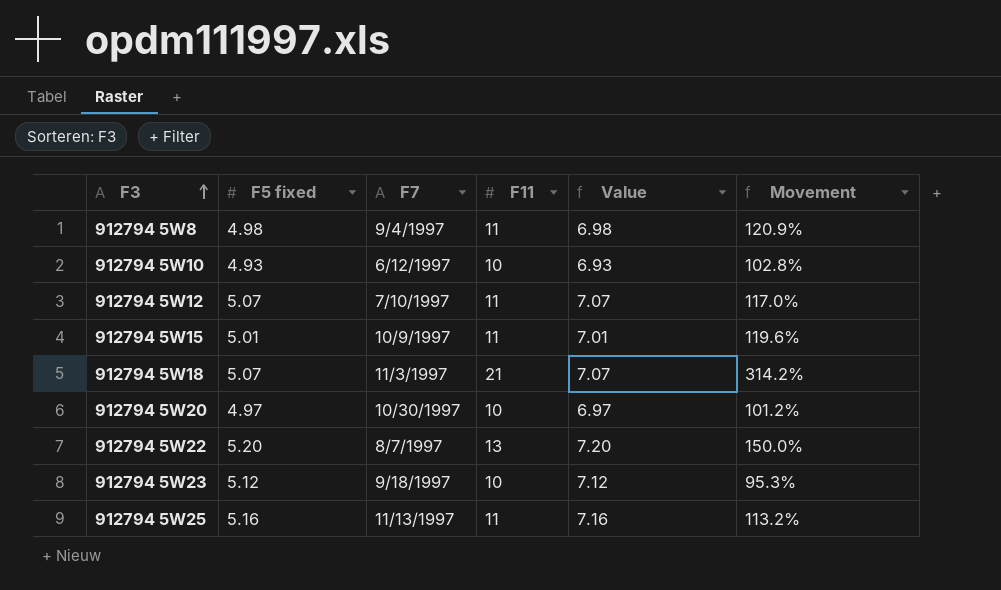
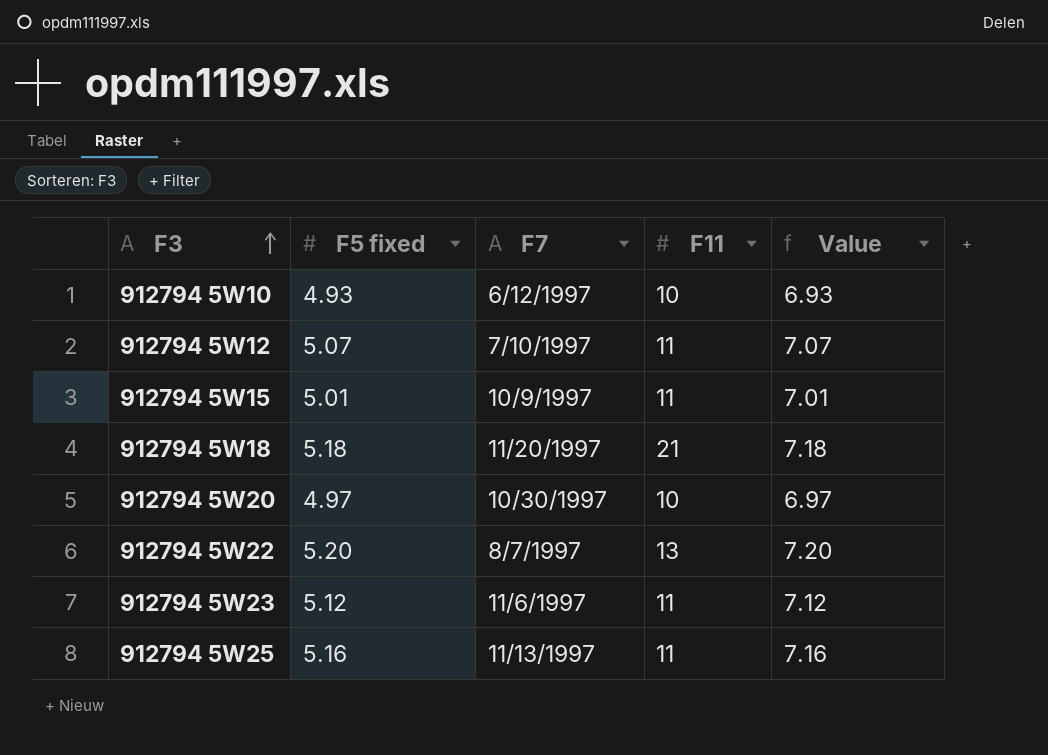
column Movement | formula: ([F11] - [F5 fixed]) / [F5 fixed] -> none
row 912794 5W8: 4.98 | 9/4/1997 | 11 | 6.98 | 120.9% -> none
912794 5W18 | F5 fixed: 5.07 -> 5.18
912794 5W18 | F7: 11/3/1997 -> 11/20/1997
912794 5W18 | Value: 7.07 -> 7.18
912794 5W23 | F7: 9/18/1997 -> 11/6/1997
912794 5W23 | F11: 10 -> 11

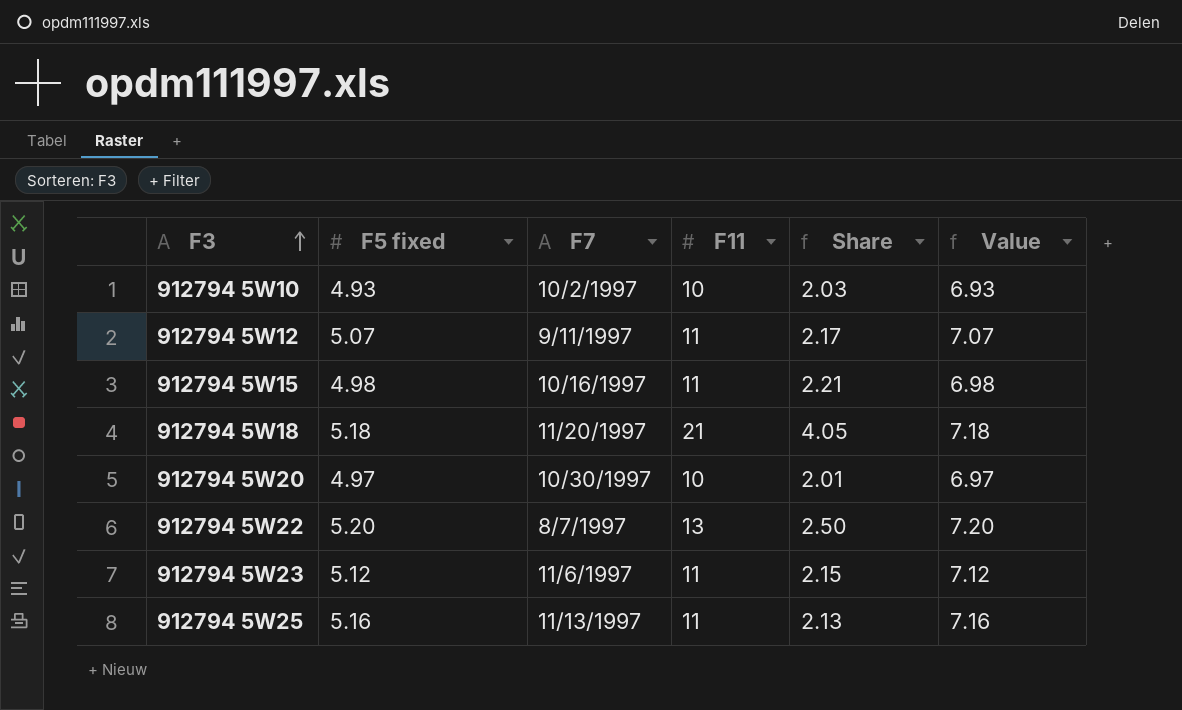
column Share | formula: none -> [F11] / [F5 fixed]
912794 5W10 | F7: 6/12/1997 -> 10/2/1997
912794 5W12 | F7: 7/10/1997 -> 9/11/1997
912794 5W15 | F5 fixed: 5.01 -> 4.98
912794 5W15 | F7: 10/9/1997 -> 10/16/1997
912794 5W15 | Value: 7.01 -> 6.98

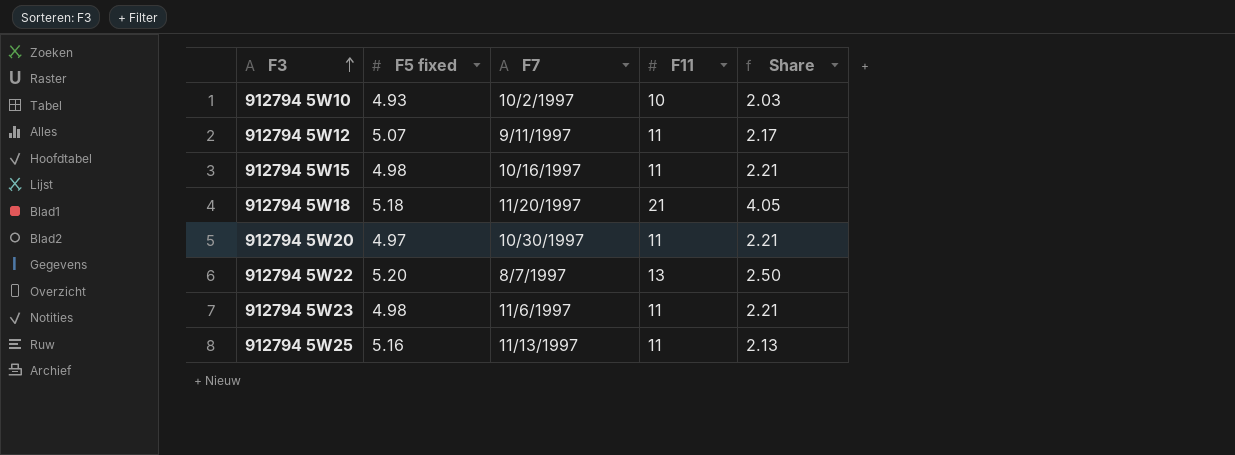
column Value | formula: [F5 fixed] + 2 -> none
912794 5W20 | F11: 10 -> 11
912794 5W20 | Share: 2.01 -> 2.21
912794 5W23 | F5 fixed: 5.12 -> 4.98
912794 5W23 | Share: 2.15 -> 2.21

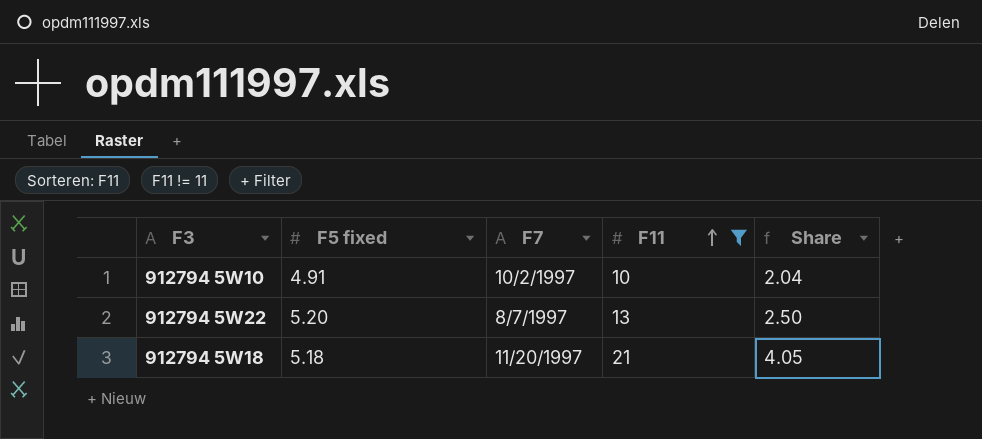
filter: none -> F11 != 11
row order: F3 ascending -> F11 ascending
912794 5W10 | F5 fixed: 4.93 -> 4.91
912794 5W10 | Share: 2.03 -> 2.04

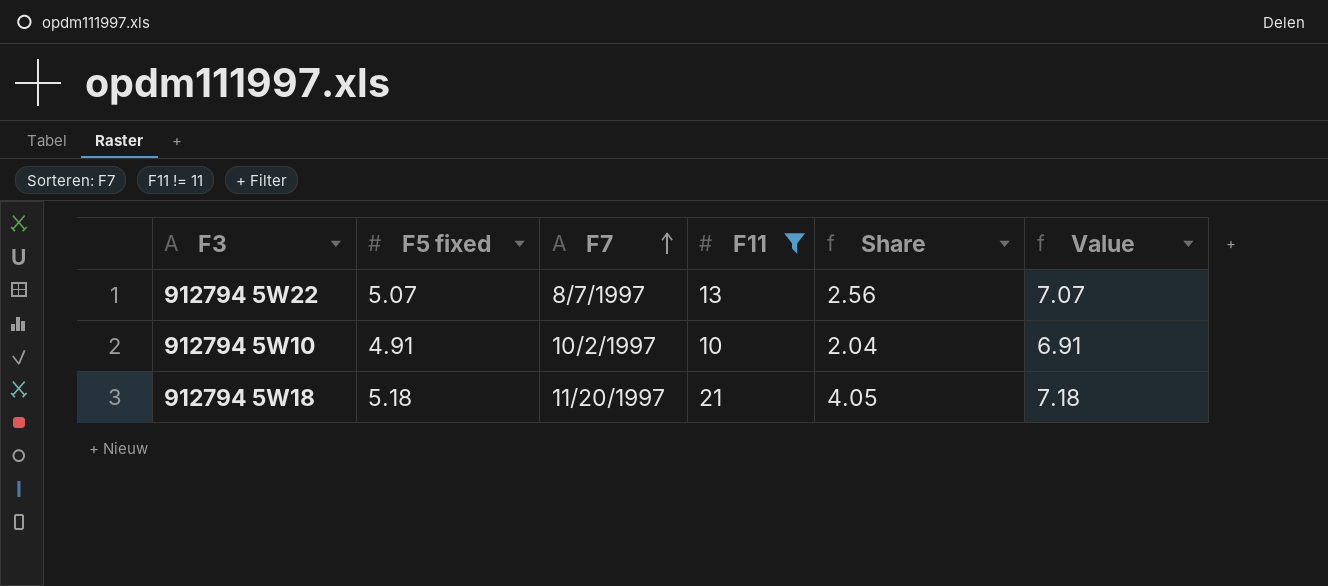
row order: F11 ascending -> F7 ascending
column Value | formula: none -> [F5 fixed] + 2
912794 5W22 | F5 fixed: 5.20 -> 5.07
912794 5W22 | Share: 2.50 -> 2.56

